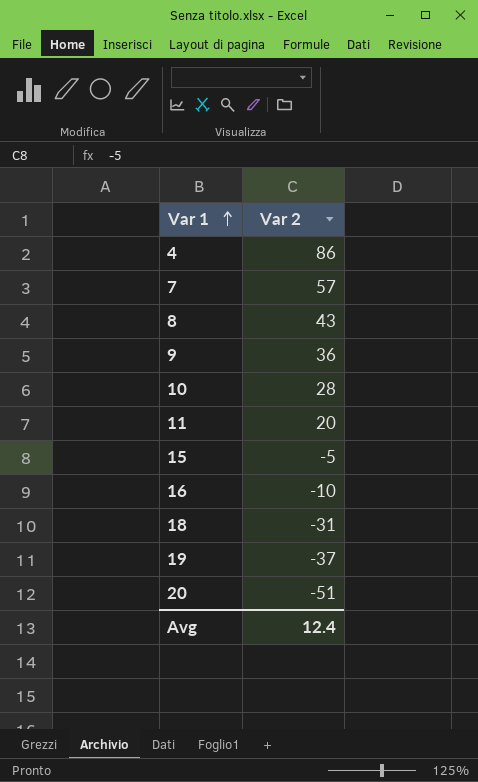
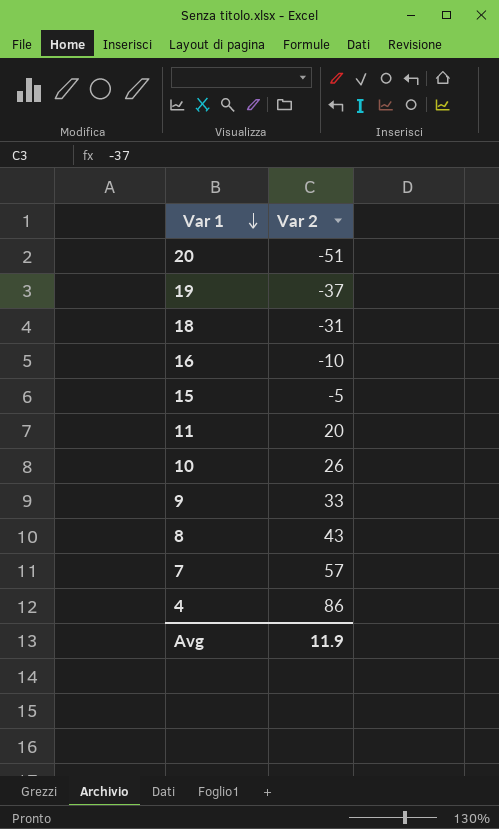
row order: Var 1 ascending -> Var 1 descending
10 | Var 2: 28 -> 26
9 | Var 2: 36 -> 33
Avg | Var 2: 12.4 -> 11.9

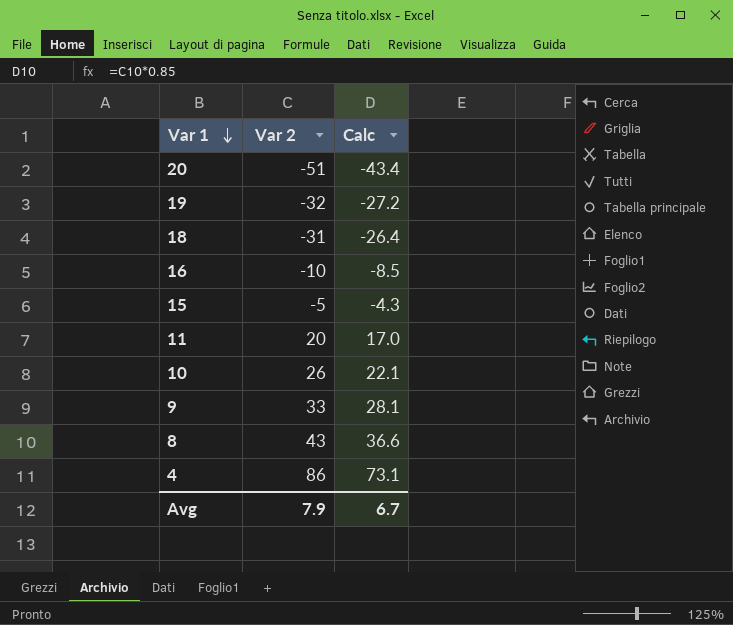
column Calc | formula: none -> [Var 2] * 0.85
row 7: 57 -> none
19 | Var 2: -37 -> -32
Avg | Var 2: 11.9 -> 7.9

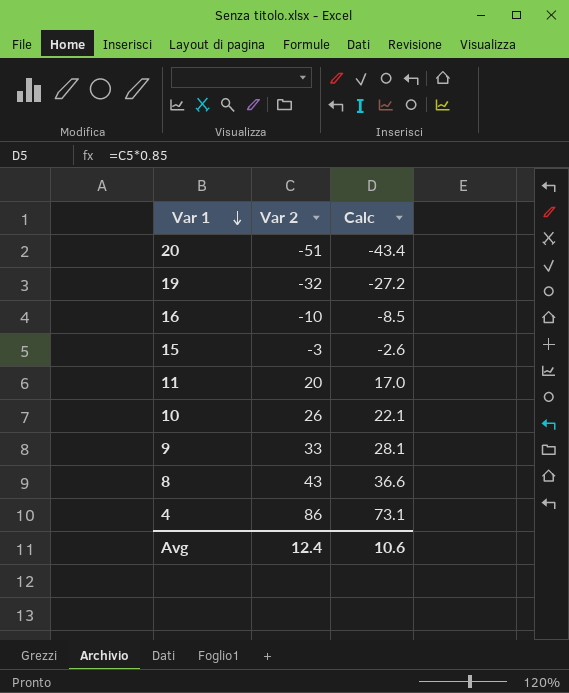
row 18: -31 | -26.4 -> none
15 | Var 2: -5 -> -3
15 | Calc: -4.3 -> -2.6
Avg | Var 2: 7.9 -> 12.4
Avg | Calc: 6.7 -> 10.6

